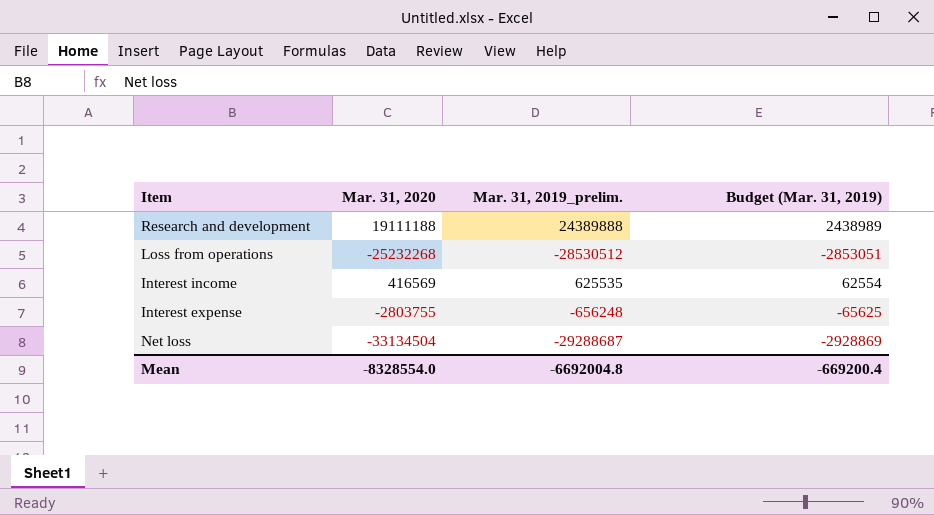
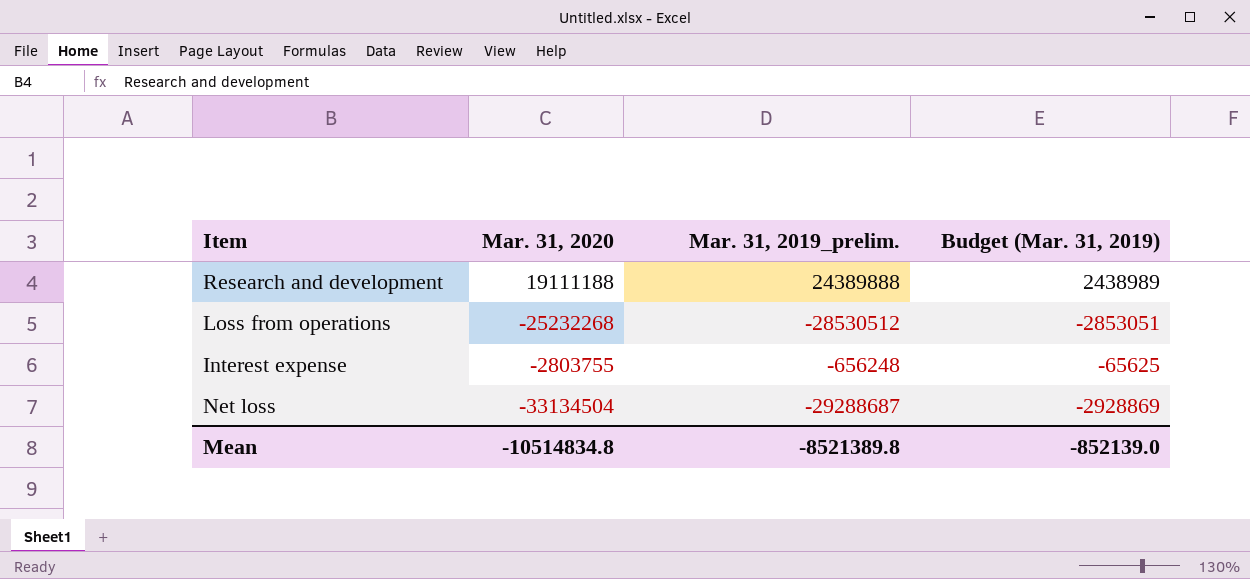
row Interest income: 416569 | 625535 | 62554 -> none
Mean | Mar. 31, 2020: -8328554.0 -> -10514834.8
Mean | Mar. 31, 2019_prelim.: -6692004.8 -> -8521389.8
Mean | Budget (Mar. 31, 2019): -669200.4 -> -852139.0

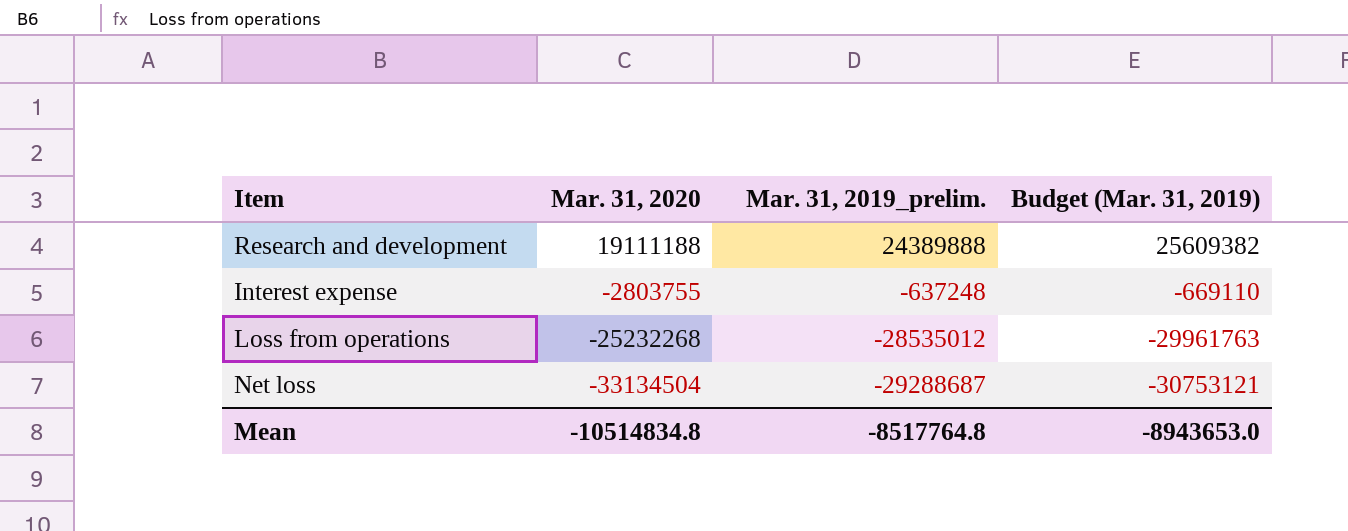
row order: none -> Mar. 31, 2020 descending
column Budget (Mar. 31, 2019) | formula: [Mar. 31, 2019_prelim.] * 0.1 -> [Mar. 31, 2019_prelim.] * 1.05
Interest expense | Mar. 31, 2019_prelim.: -656248 -> -637248
Loss from operations | Mar. 31, 2019_prelim.: -28530512 -> -28535012
Mean | Mar. 31, 2019_prelim.: -8521389.8 -> -8517764.8
Mean | Budget (Mar. 31, 2019): -852139.0 -> -8943653.0

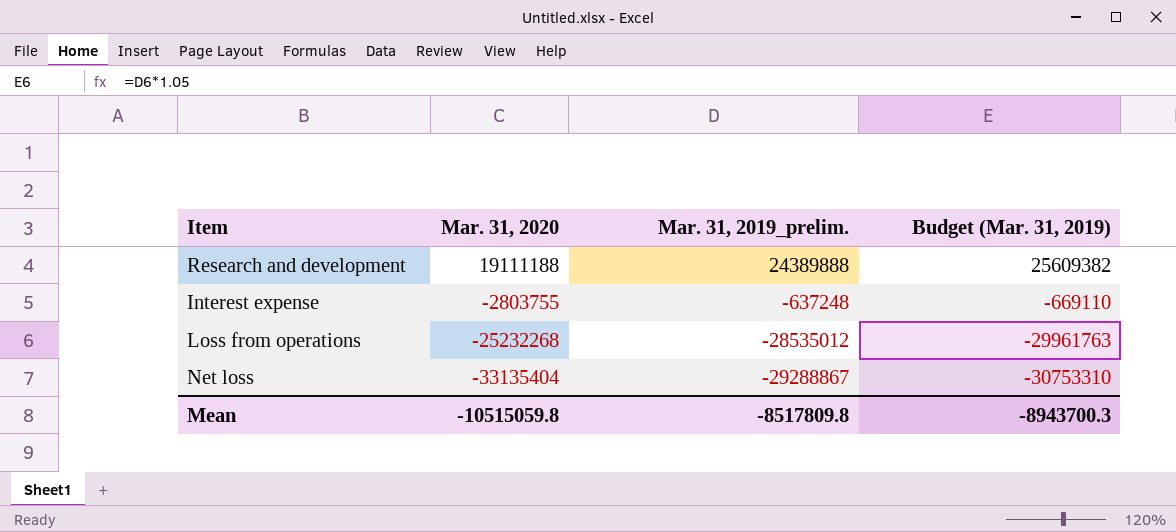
Net loss | Mar. 31, 2020: -33134504 -> -33135404
Net loss | Mar. 31, 2019_prelim.: -29288687 -> -29288867
Net loss | Budget (Mar. 31, 2019): -30753121 -> -30753310
Mean | Mar. 31, 2020: -10514834.8 -> -10515059.8
Mean | Mar. 31, 2019_prelim.: -8517764.8 -> -8517809.8
Mean | Budget (Mar. 31, 2019): -8943653.0 -> -8943700.3

